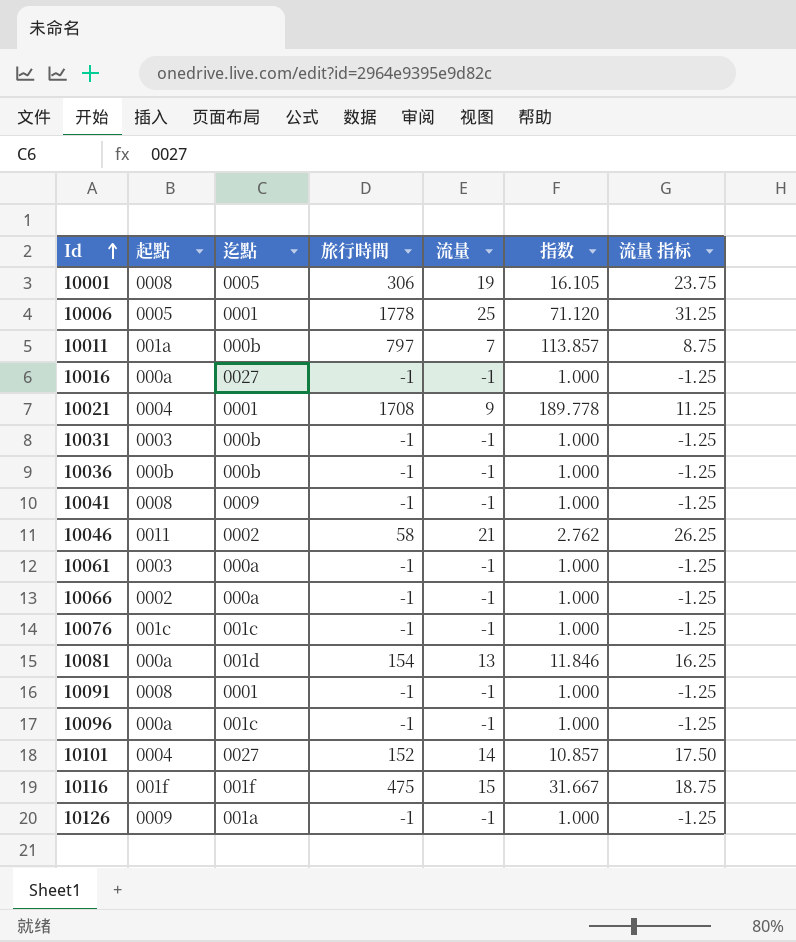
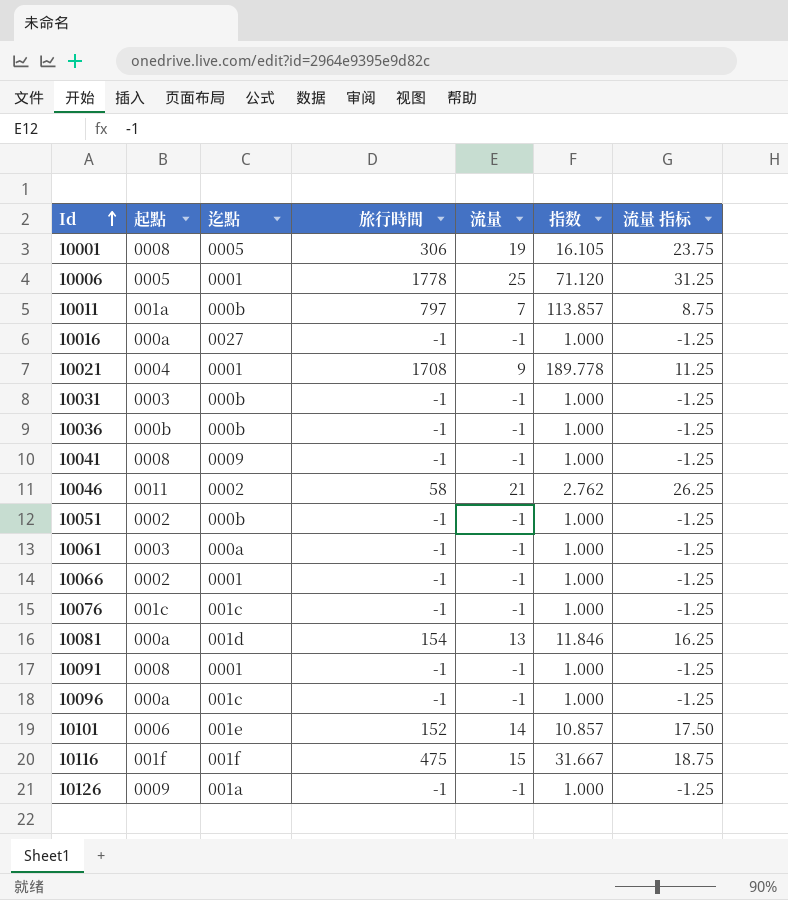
row 10051: none -> 0002 | 000b | -1 | -1 | 1.000 | -1.25
10066 | 迄點: 000a -> 0001
10101 | 起點: 0004 -> 0006
10101 | 迄點: 0027 -> 001e

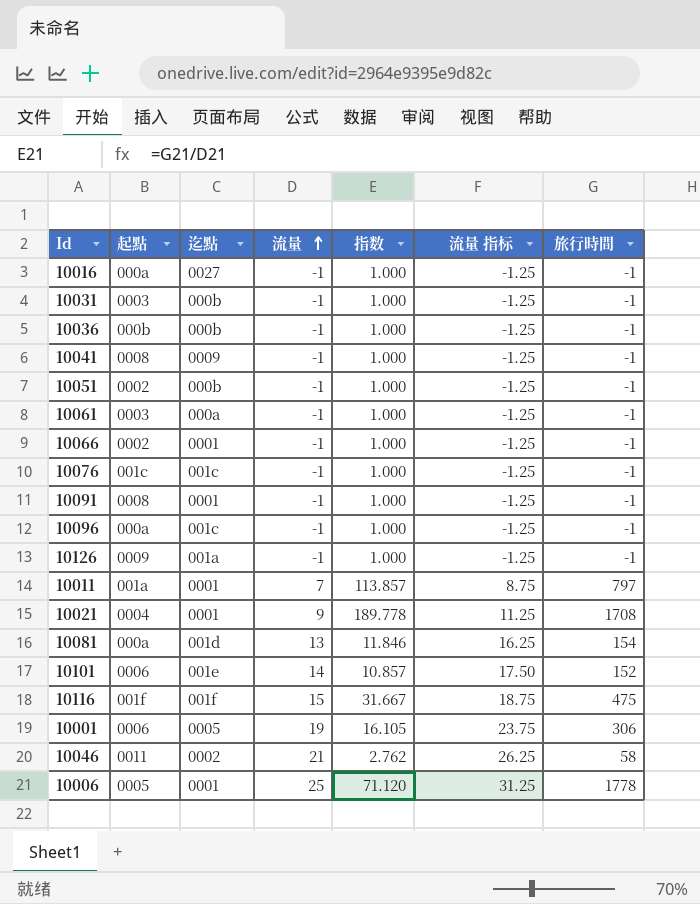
row order: Id ascending -> 流量 ascending
column 旅行時間 | position: 4 -> 7
10011 | 迄點: 000b -> 0001
10001 | 起點: 0008 -> 0006

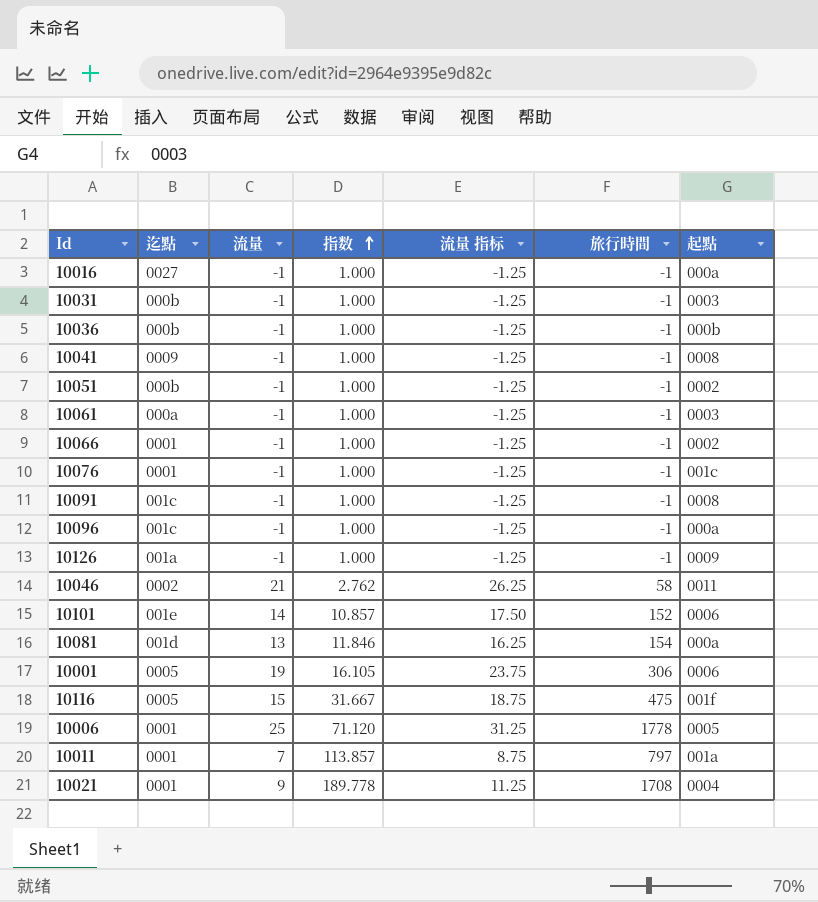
row order: 流量 ascending -> 指数 ascending
column 起點 | position: 2 -> 7
10076 | 迄點: 001c -> 0001
10091 | 迄點: 0001 -> 001c
10116 | 迄點: 001f -> 0005

